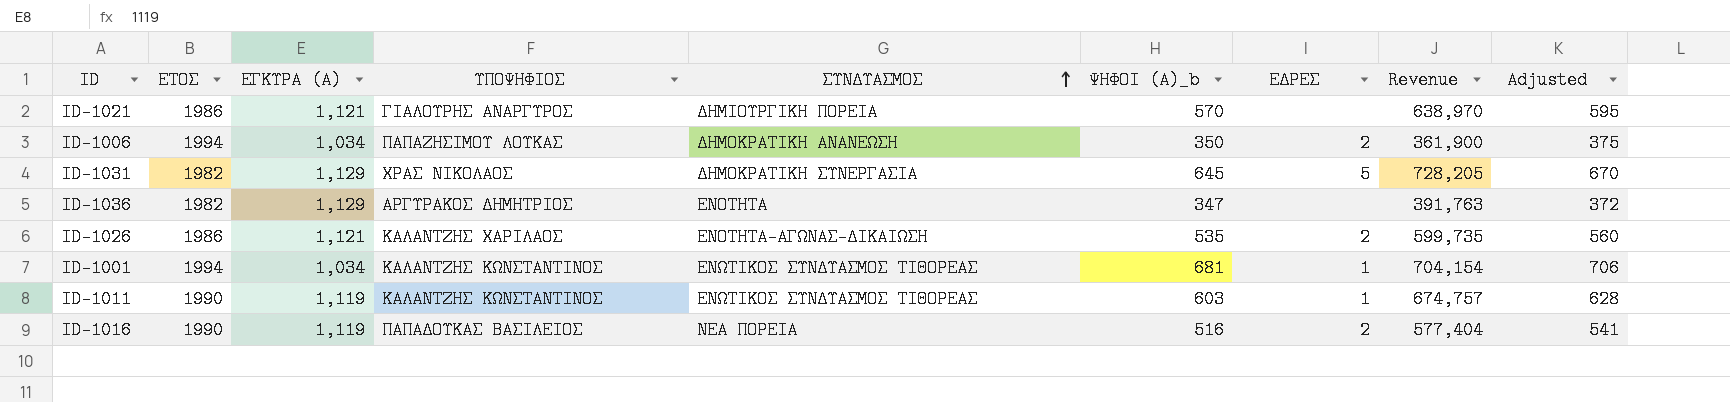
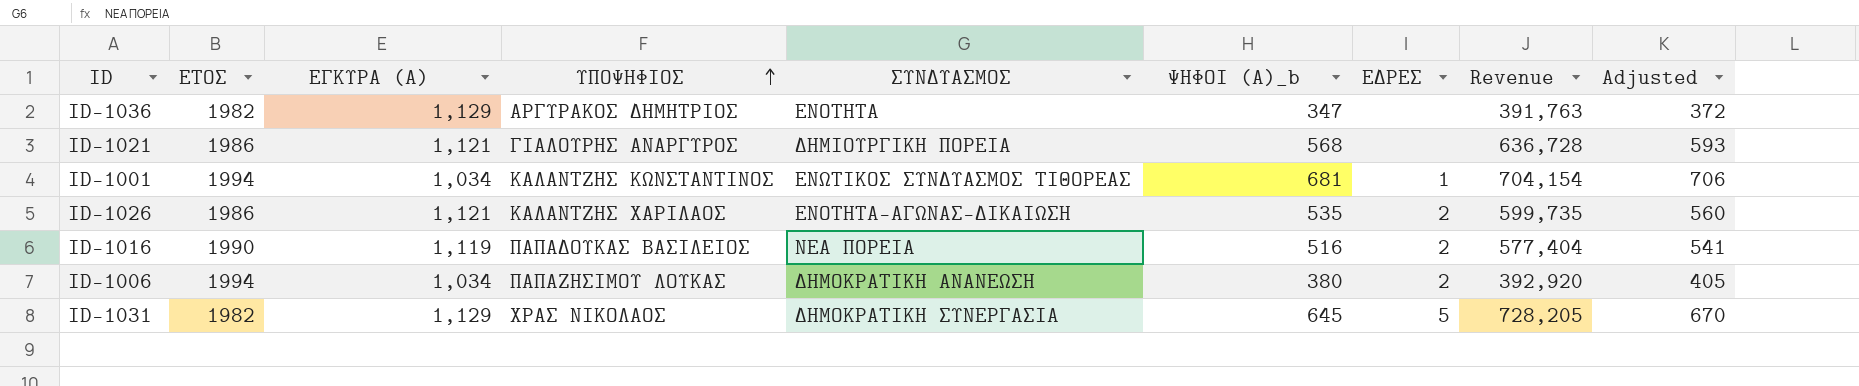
row order: ΣΥΝΔΥΑΣΜΟΣ ascending -> ΥΠΟΨΗΦΙΟΣ ascending
row ID-1011: 1990 | 1,119 | ΚΑΛΑΝΤΖΗΣ ΚΩΝΣΤΑΝΤΙΝΟΣ | ΕΝΩΤΙΚΟΣ ΣΥΝΔΥΑΣΜΟΣ ΤΙΘΟΡΕΑΣ | 603 | 1 | 674,757 | 628 -> none
ID-1021 | ΨΗΦΟΙ (Α)_b: 570 -> 568
ID-1021 | Revenue: 638,970 -> 636,728
ID-1021 | Adjusted: 595 -> 593
ID-1006 | ΨΗΦΟΙ (Α)_b: 350 -> 380
ID-1006 | Revenue: 361,900 -> 392,920
ID-1006 | Adjusted: 375 -> 405

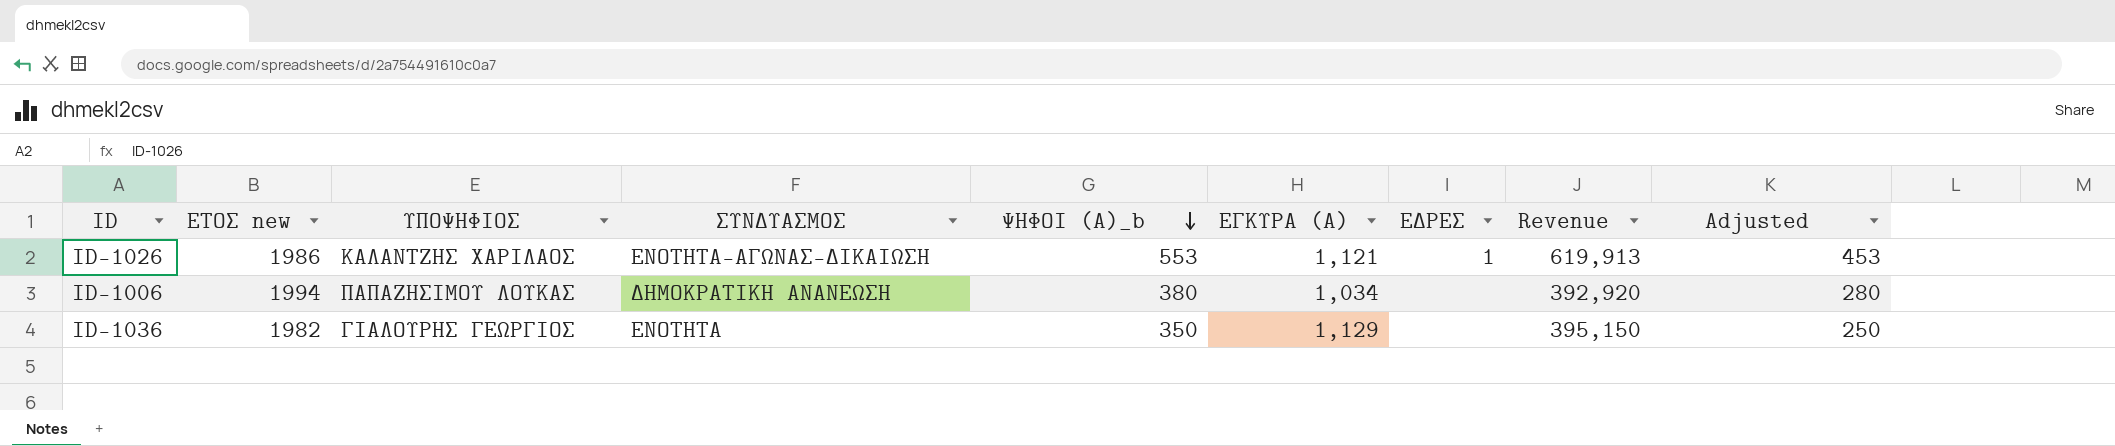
row order: ΥΠΟΨΗΦΙΟΣ ascending -> ΨΗΦΟΙ (Α)_b descending
column name: ΕΤΟΣ -> ΕΤΟΣ new
column ΕΓΚΥΡΑ (Α) | position: 3 -> 6
column Adjusted | formula: [ΨΗΦΟΙ (Α)_b] + 25 -> [ΨΗΦΟΙ (Α)_b] - 100
row ID-1021: 1986 | 1,121 | ΓΙΑΛΟΥΡΗΣ ΑΝΑΡΓΥΡΟΣ | ΔΗΜΙΟΥΡΓΙΚΗ ΠΟΡΕΙΑ | 568 | none | 636,728 | 593 -> none
row ID-1001: 1994 | 1,034 | ΚΑΛΑΝΤΖΗΣ ΚΩΝΣΤΑΝΤΙΝΟΣ | ΕΝΩΤΙΚΟΣ ΣΥΝΔΥΑΣΜΟΣ ΤΙΘΟΡΕΑΣ | 681 | 1 | 704,154 | 706 -> none
row ID-1016: 1990 | 1,119 | ΠΑΠΑΔΟΥΚΑΣ ΒΑΣΙΛΕΙΟΣ | ΝΕΑ ΠΟΡΕΙΑ | 516 | 2 | 577,404 | 541 -> none
row ID-1031: 1982 | 1,129 | ΧΡΑΣ ΝΙΚΟΛΑΟΣ | ΔΗΜΟΚΡΑΤΙΚΗ ΣΥΝΕΡΓΑΣΙΑ | 645 | 5 | 728,205 | 670 -> none
ID-1026 | ΨΗΦΟΙ (Α)_b: 535 -> 553
ID-1026 | ΕΔΡΕΣ: 2 -> 1
ID-1026 | Revenue: 599,735 -> 619,913
ID-1006 | ΕΔΡΕΣ: 2 -> none
ID-1036 | ΥΠΟΨΗΦΙΟΣ: ΑΡΓΥΡΑΚΟΣ ΔΗΜΗΤΡΙΟΣ -> ΓΙΑΛΟΥΡΗΣ ΓΕΩΡΓΙΟΣ
ID-1036 | ΨΗΦΟΙ (Α)_b: 347 -> 350
ID-1036 | Revenue: 391,763 -> 395,150

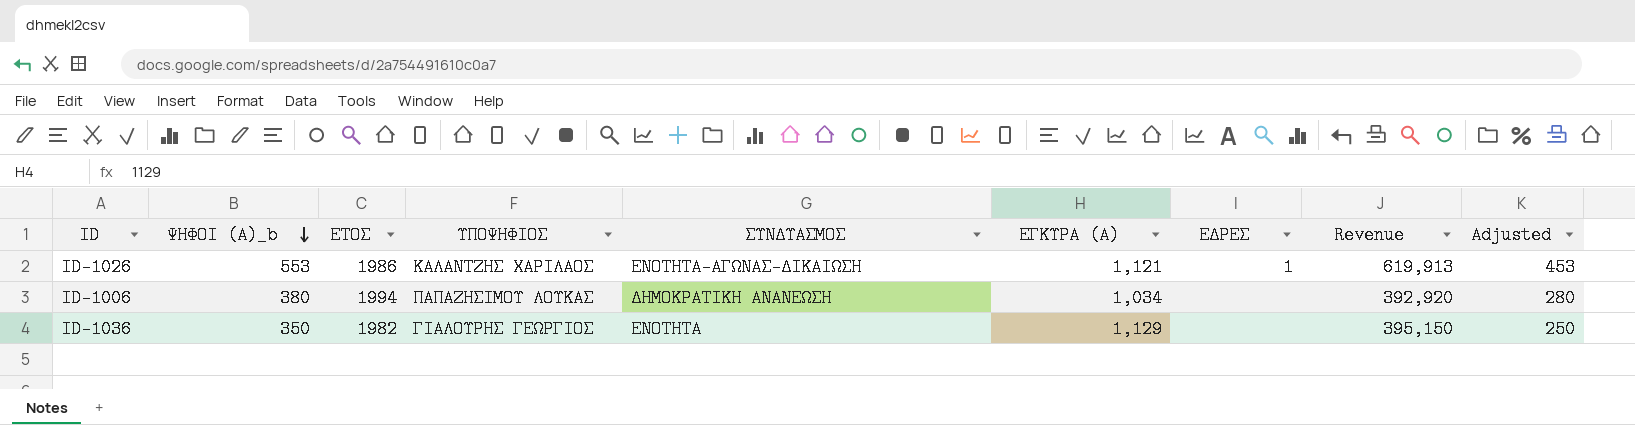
column ΨΗΦΟΙ (Α)_b | position: 5 -> 2
column name: ΕΤΟΣ new -> ΕΤΟΣ

